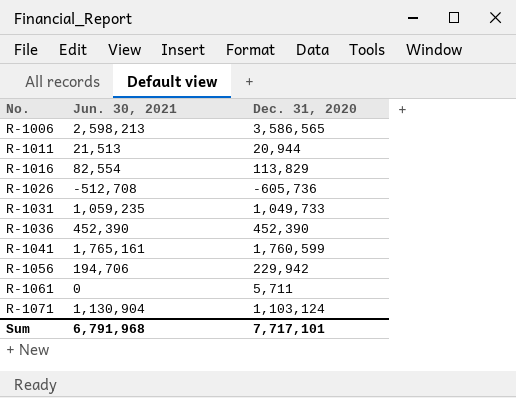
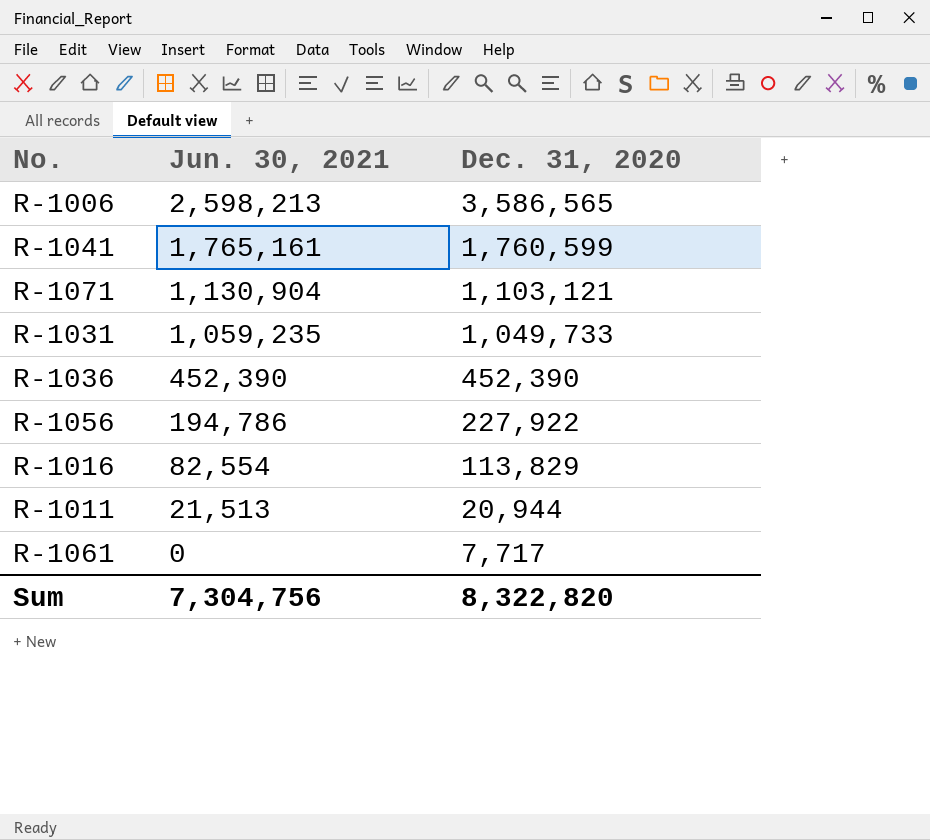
row order: No. ascending -> Jun. 30, 2021 descending
row R-1026: -512,708 | -605,736 -> none
R-1071 | Dec. 31, 2020: 1,103,124 -> 1,103,121
R-1056 | Jun. 30, 2021: 194,706 -> 194,786
R-1056 | Dec. 31, 2020: 229,942 -> 227,922
R-1061 | Dec. 31, 2020: 5,711 -> 7,717
Sum | Jun. 30, 2021: 6,791,968 -> 7,304,756
Sum | Dec. 31, 2020: 7,717,101 -> 8,322,820

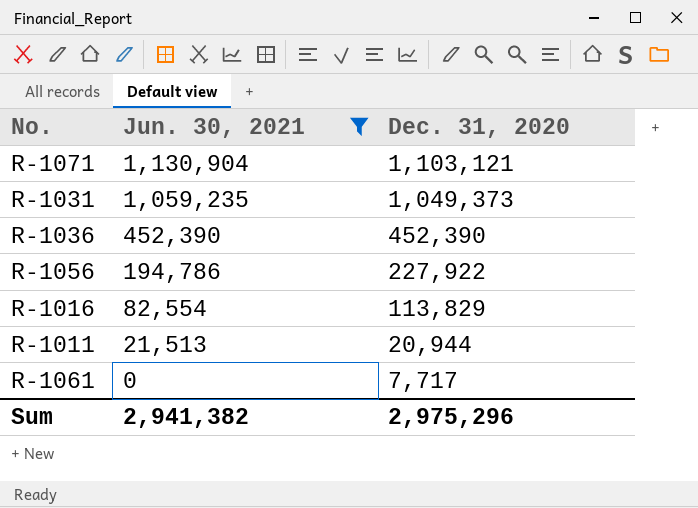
filter: none -> Jun. 30, 2021 <= 1,130,904
R-1031 | Dec. 31, 2020: 1,049,733 -> 1,049,373
Sum | Jun. 30, 2021: 7,304,756 -> 2,941,382
Sum | Dec. 31, 2020: 8,322,820 -> 2,975,296

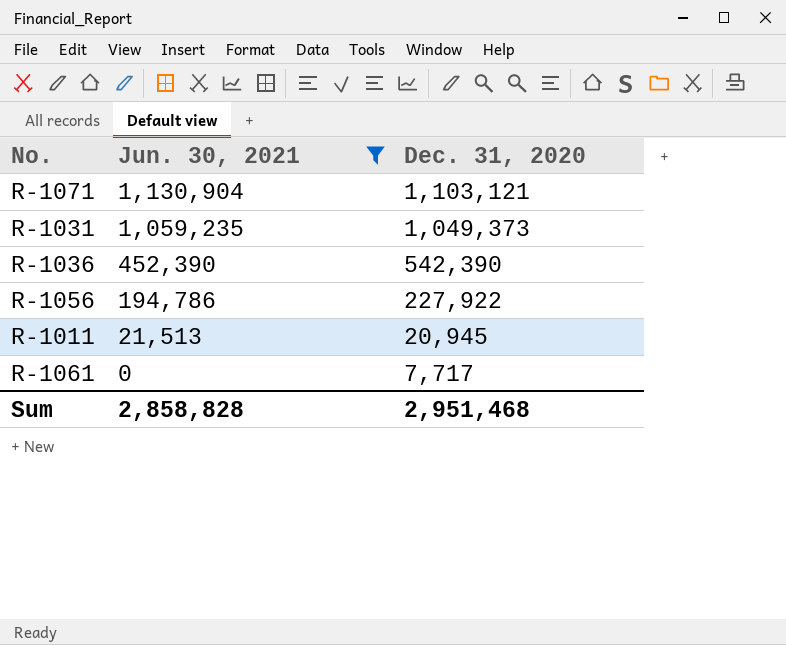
row R-1016: 82,554 | 113,829 -> none
R-1036 | Dec. 31, 2020: 452,390 -> 542,390
R-1011 | Dec. 31, 2020: 20,944 -> 20,945
Sum | Jun. 30, 2021: 2,941,382 -> 2,858,828
Sum | Dec. 31, 2020: 2,975,296 -> 2,951,468

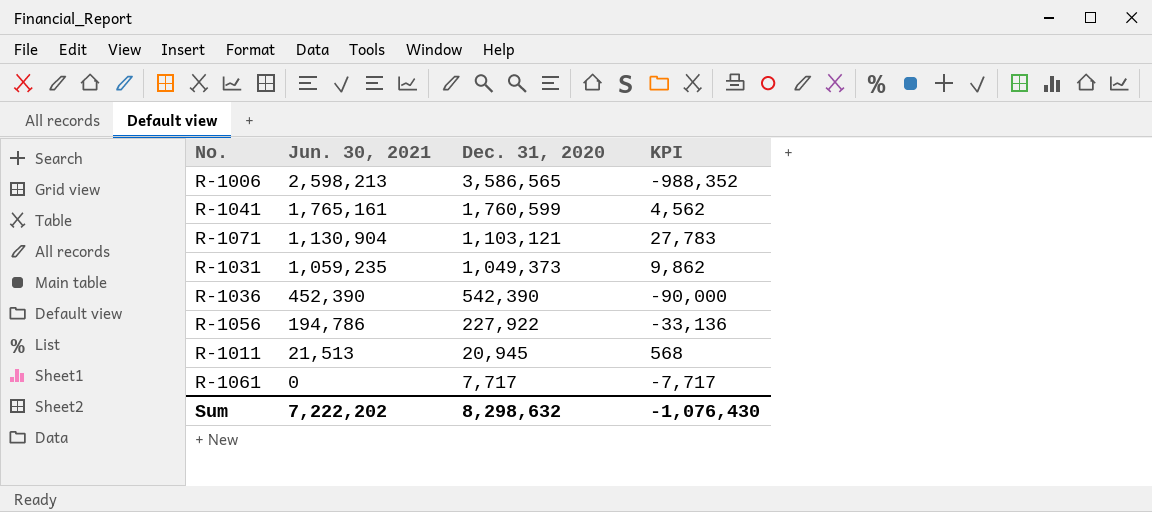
filter: Jun. 30, 2021 <= 1,130,904 -> none
column KPI | formula: none -> [Jun. 30, 2021] - [Dec. 31, 2020]
Sum | Jun. 30, 2021: 2,858,828 -> 7,222,202
Sum | Dec. 31, 2020: 2,951,468 -> 8,298,632

